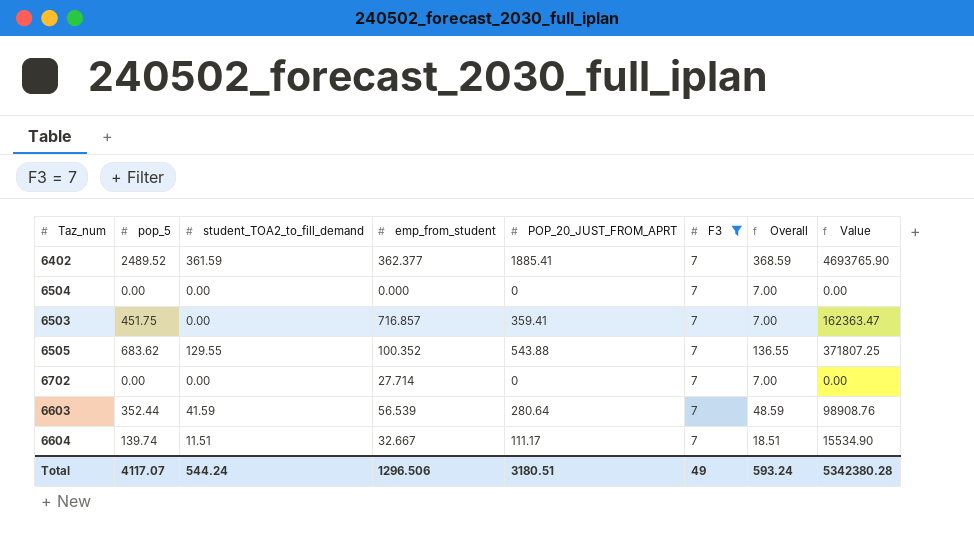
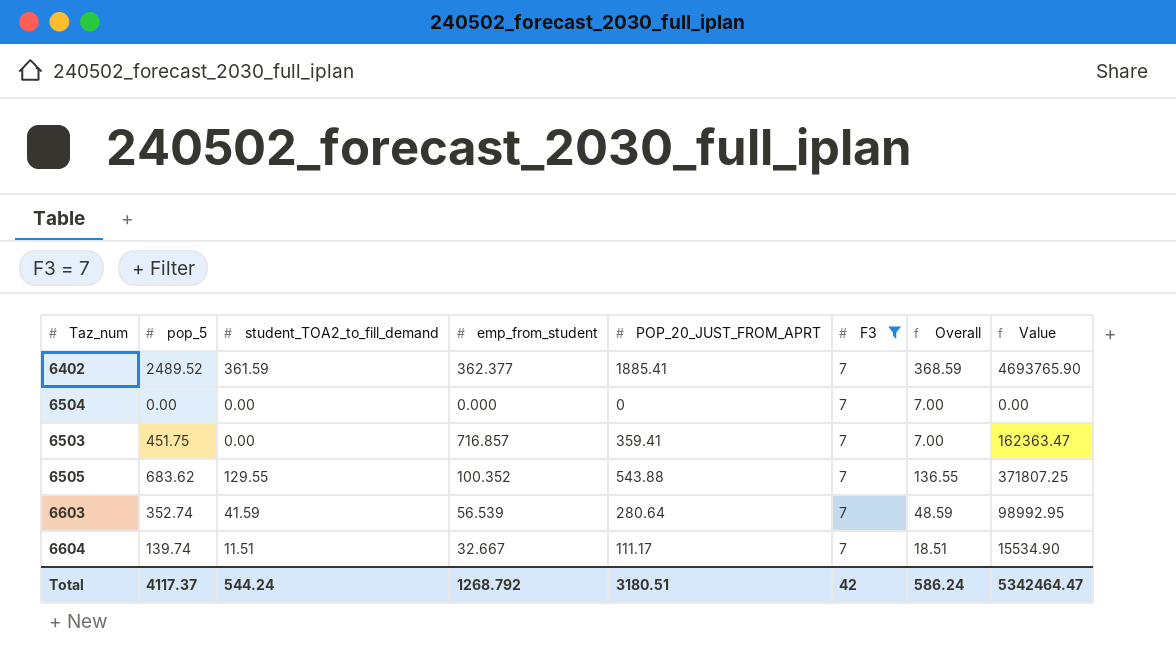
row 6702: 0.00 | 0.00 | 27.714 | 0 | 7 | 7.00 | 0.00 -> none
6603 | pop_5: 352.44 -> 352.74
6603 | Value: 98908.76 -> 98992.95
Total | pop_5: 4117.07 -> 4117.37
Total | emp_from_student: 1296.506 -> 1268.792
Total | F3: 49 -> 42
Total | Overall: 593.24 -> 586.24
Total | Value: 5342380.28 -> 5342464.47

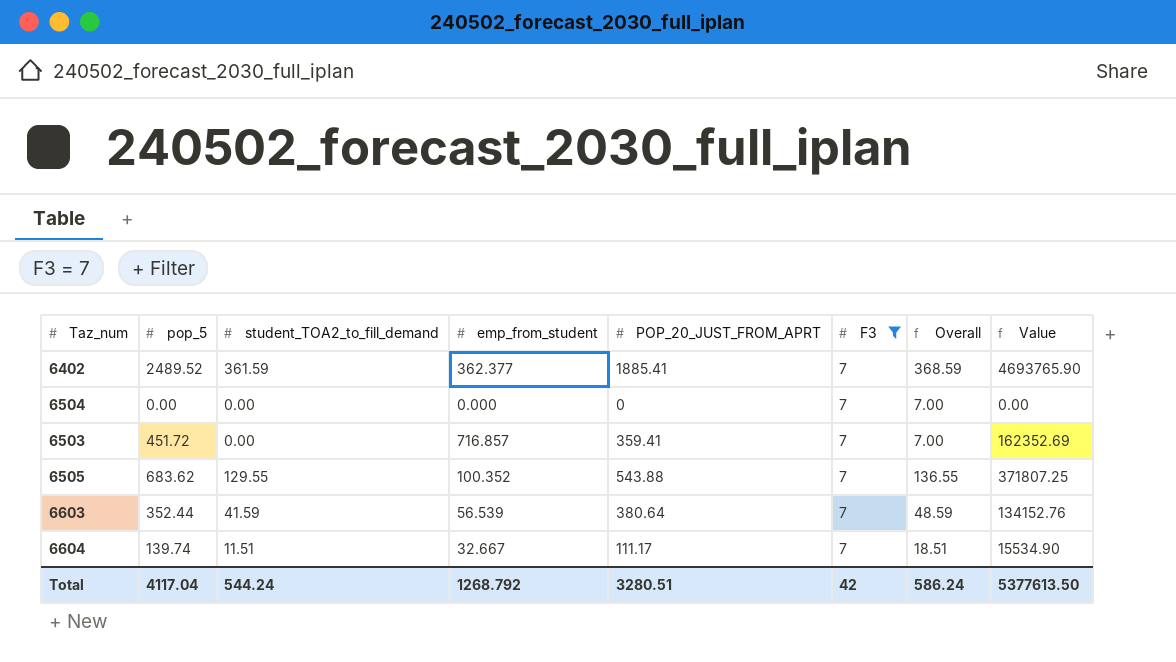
6503 | pop_5: 451.75 -> 451.72
6503 | Value: 162363.47 -> 162352.69
6603 | pop_5: 352.74 -> 352.44
6603 | POP_20_JUST_FROM_APRT: 280.64 -> 380.64
6603 | Value: 98992.95 -> 134152.76
Total | pop_5: 4117.37 -> 4117.04
Total | POP_20_JUST_FROM_APRT: 3180.51 -> 3280.51
Total | Value: 5342464.47 -> 5377613.50

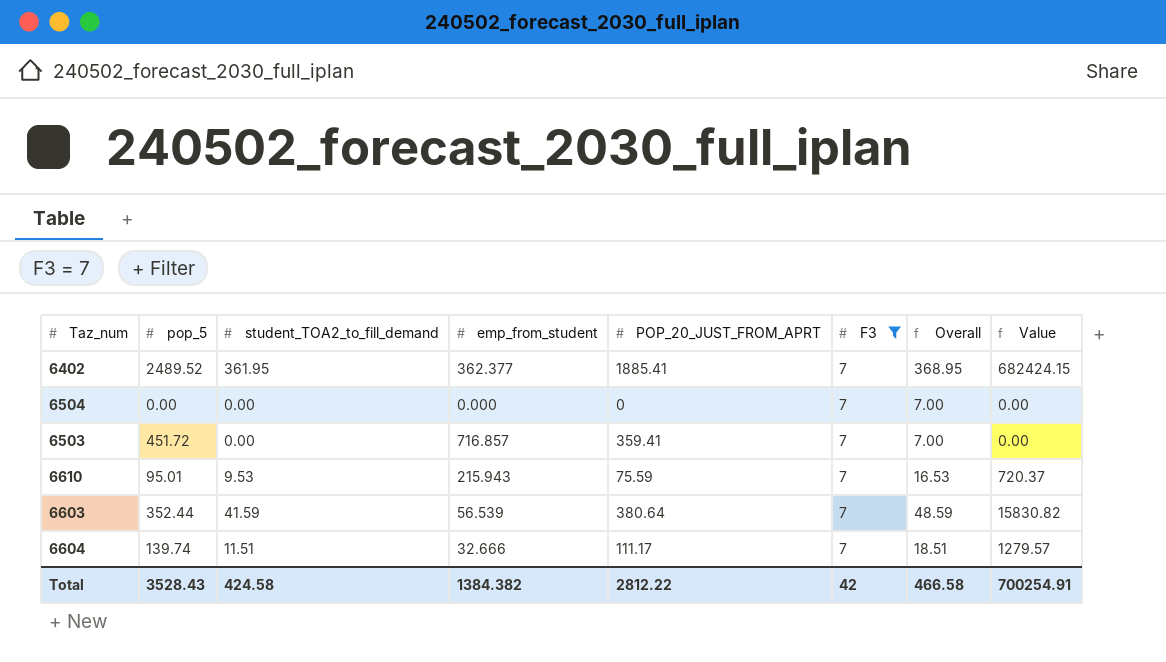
column Value | formula: [pop_5] * [POP_20_JUST_FROM_APRT] -> [student_TOA2_to_fill_demand] * [POP_20_JUST_FROM_APRT]
row 6505: 683.62 | 129.55 | 100.352 | 543.88 | 7 | 136.55 | 371807.25 -> none
6402 | student_TOA2_to_fill_demand: 361.59 -> 361.95
6402 | Overall: 368.59 -> 368.95
row 6610: none -> 95.01 | 9.53 | 215.943 | 75.59 | 7 | 16.53 | 720.37
6604 | emp_from_student: 32.667 -> 32.666
Total | pop_5: 4117.04 -> 3528.43
Total | student_TOA2_to_fill_demand: 544.24 -> 424.58
Total | emp_from_student: 1268.792 -> 1384.382
Total | POP_20_JUST_FROM_APRT: 3280.51 -> 2812.22
Total | Overall: 586.24 -> 466.58
Total | Value: 5377613.50 -> 700254.91

